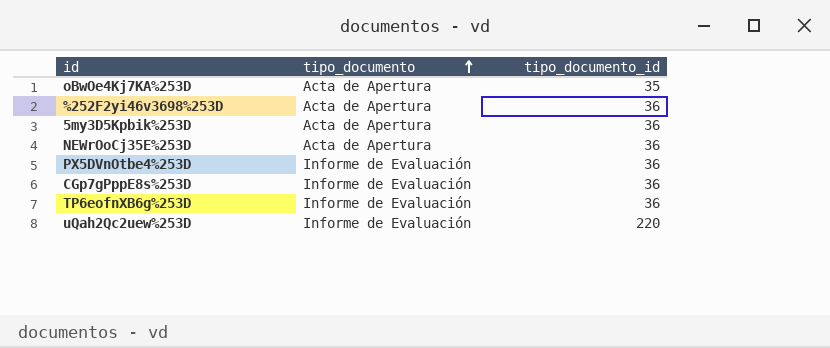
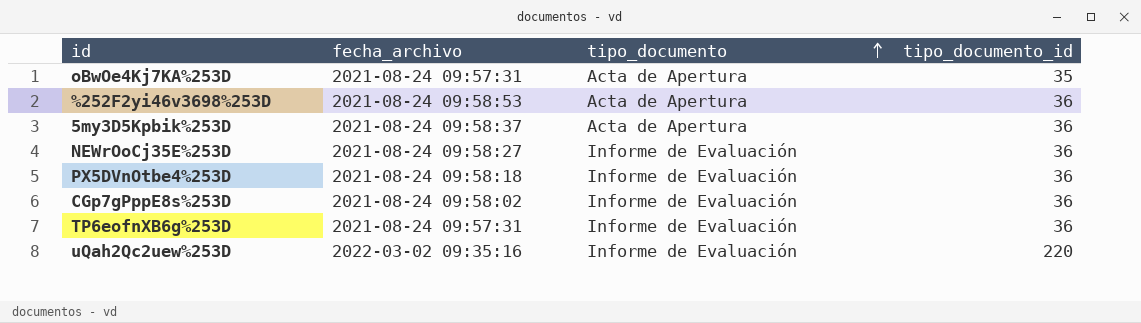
column fecha_archivo | position: none -> 2
NEWrOoCj35E%253D | tipo_documento: Acta de Apertura -> Informe de Evaluación

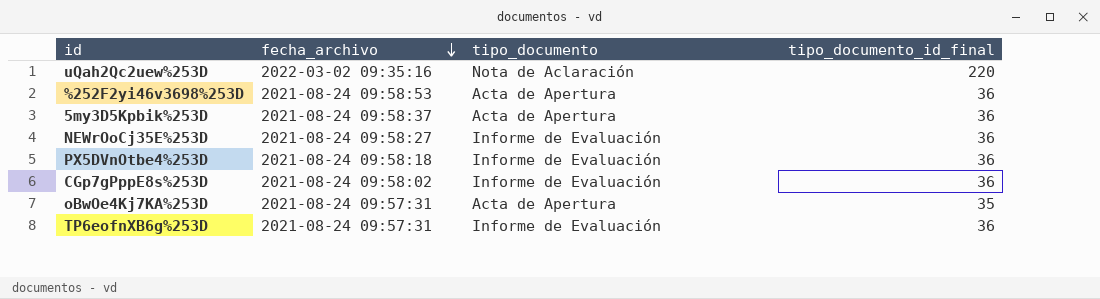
row order: tipo_documento ascending -> fecha_archivo descending
column name: tipo_documento_id -> tipo_documento_id_final
uQah2Qc2uew%253D | tipo_documento: Informe de Evaluación -> Nota de Aclaración

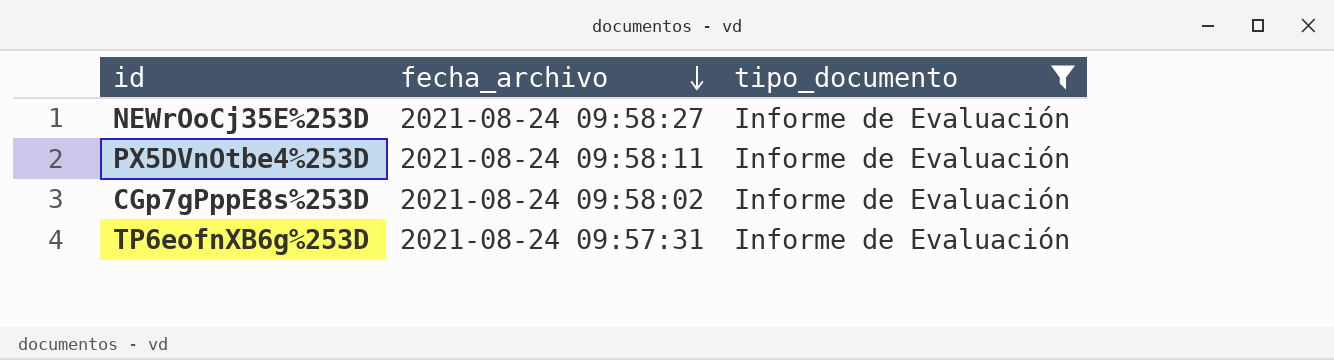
filter: none -> tipo_documento = Informe de Evaluación
column tipo_documento_id_final | position: 4 -> none
PX5DVnOtbe4%253D | fecha_archivo: 2021-08-24 09:58:18 -> 2021-08-24 09:58:11

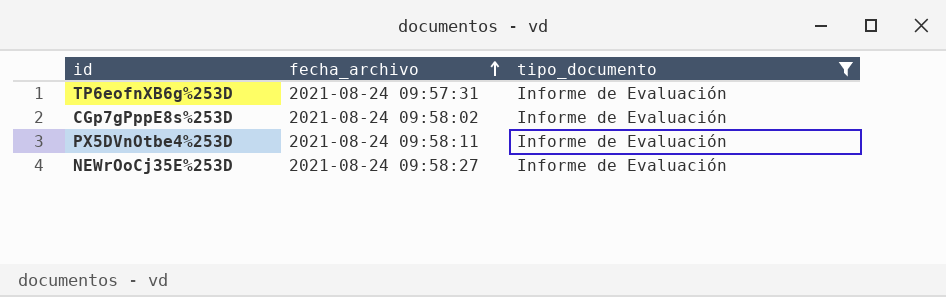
row order: fecha_archivo descending -> fecha_archivo ascending

